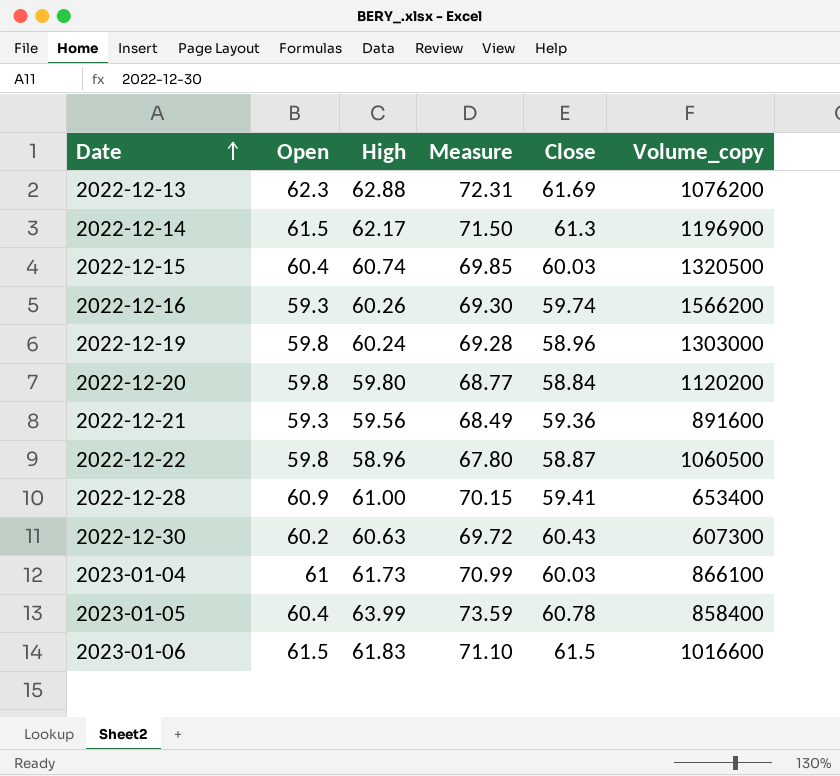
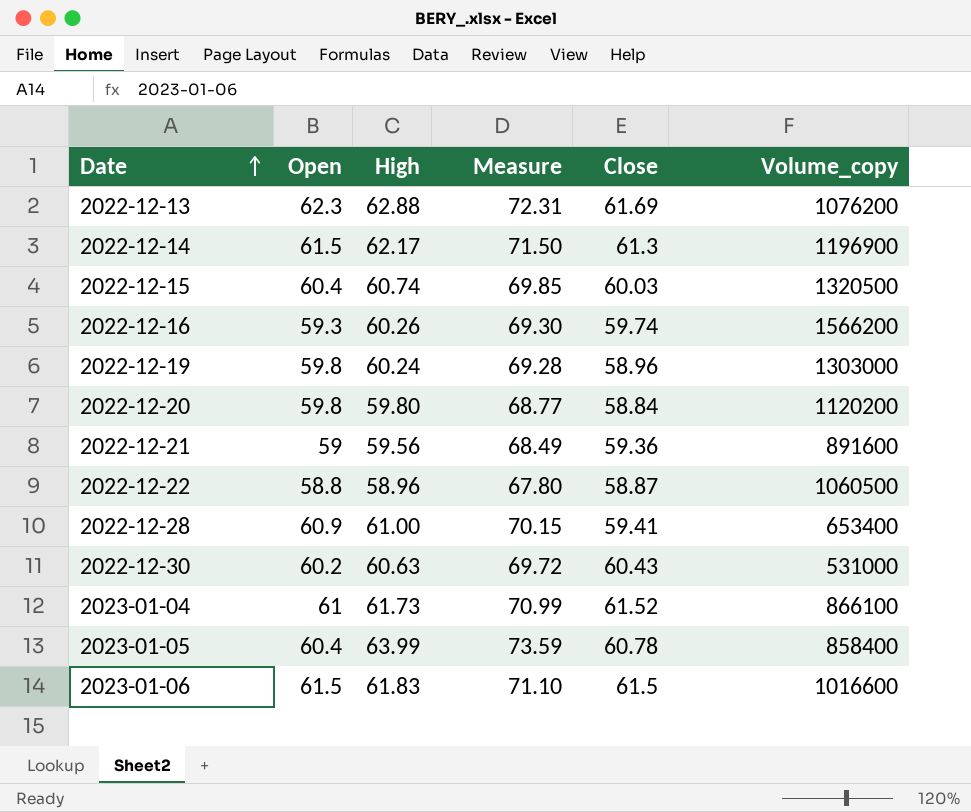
2022-12-21 | Open: 59.3 -> 59
2022-12-22 | Open: 59.8 -> 58.8
2022-12-30 | Volume_copy: 607300 -> 531000
2023-01-04 | Close: 60.03 -> 61.52

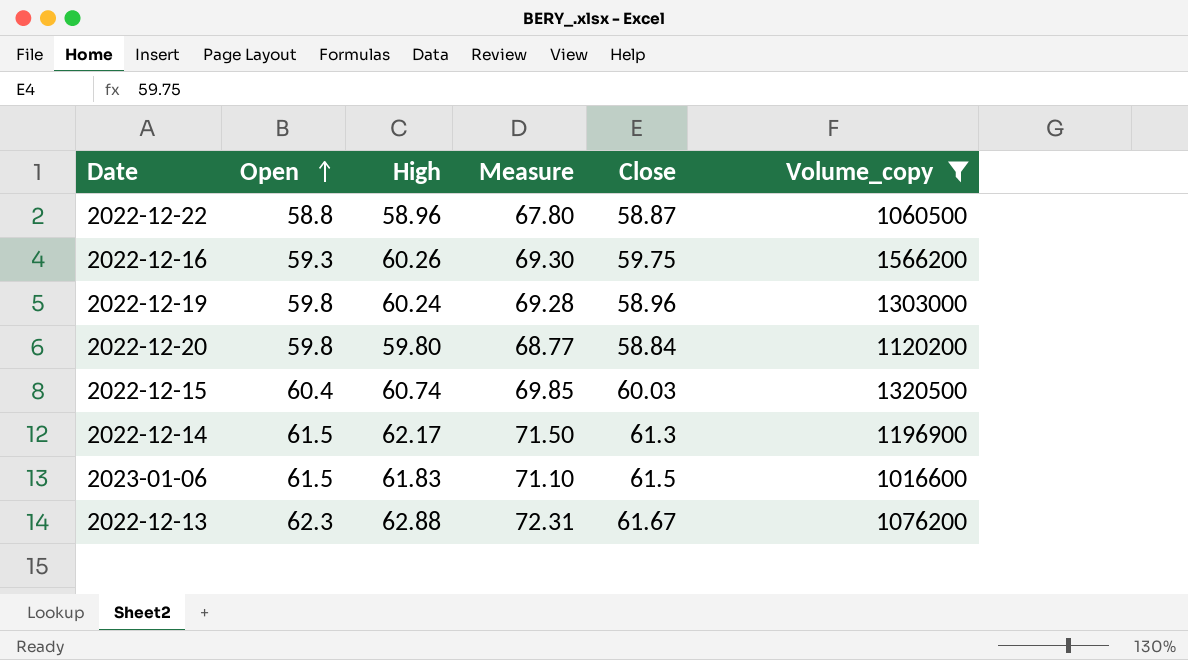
filter: none -> Volume_copy >= 1016600
row order: Date ascending -> Open ascending
2022-12-16 | Close: 59.74 -> 59.75
2022-12-13 | Close: 61.69 -> 61.67

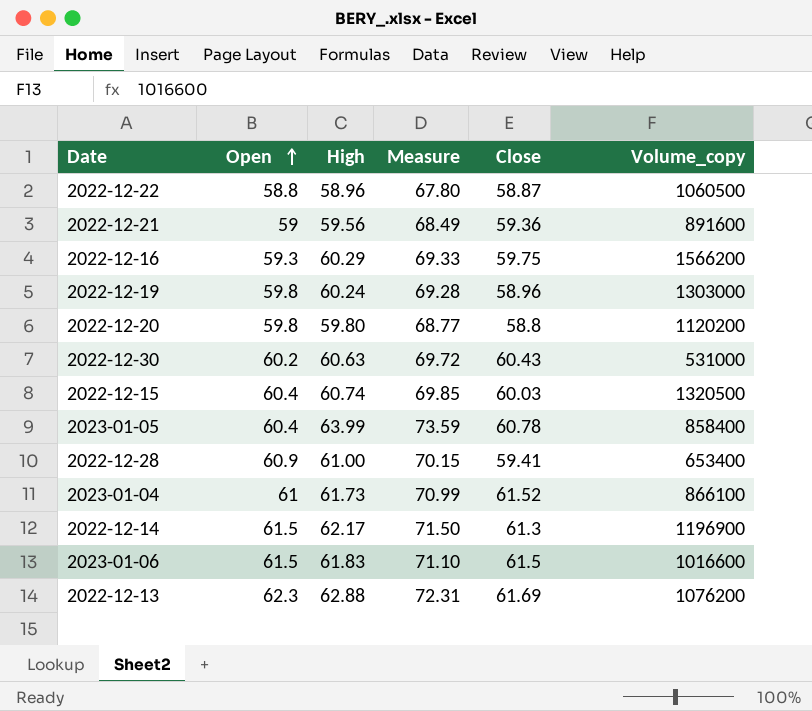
filter: Volume_copy >= 1016600 -> none
2022-12-16 | High: 60.26 -> 60.29
2022-12-16 | Measure: 69.30 -> 69.33
2022-12-20 | Close: 58.84 -> 58.8
2022-12-13 | Close: 61.67 -> 61.69

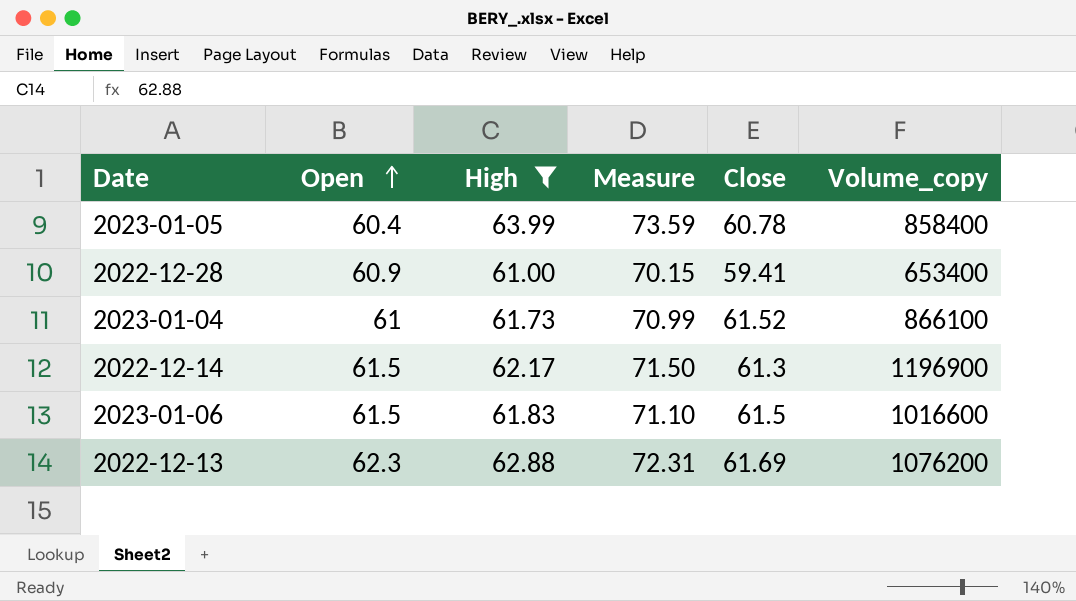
filter: none -> High >= 61.00

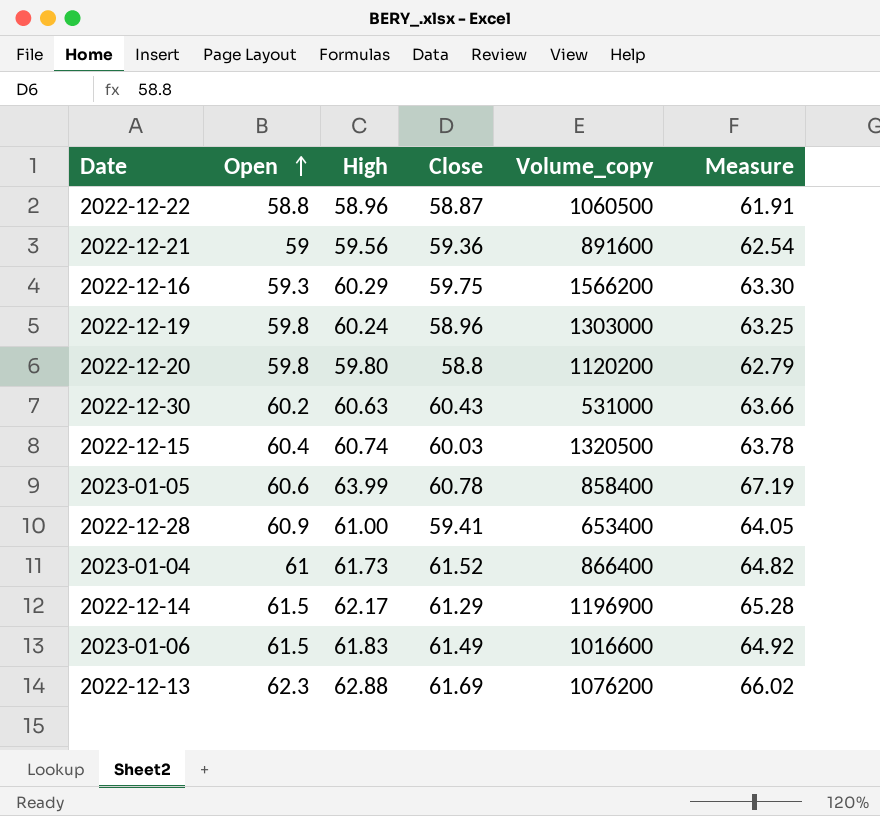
filter: High >= 61.00 -> none
column Measure | formula: [High] * 1.15 -> [High] * 1.05
column Measure | position: 4 -> 6
2023-01-05 | Open: 60.4 -> 60.6
2023-01-04 | Volume_copy: 866100 -> 866400
2022-12-14 | Close: 61.3 -> 61.29
2023-01-06 | Close: 61.5 -> 61.49

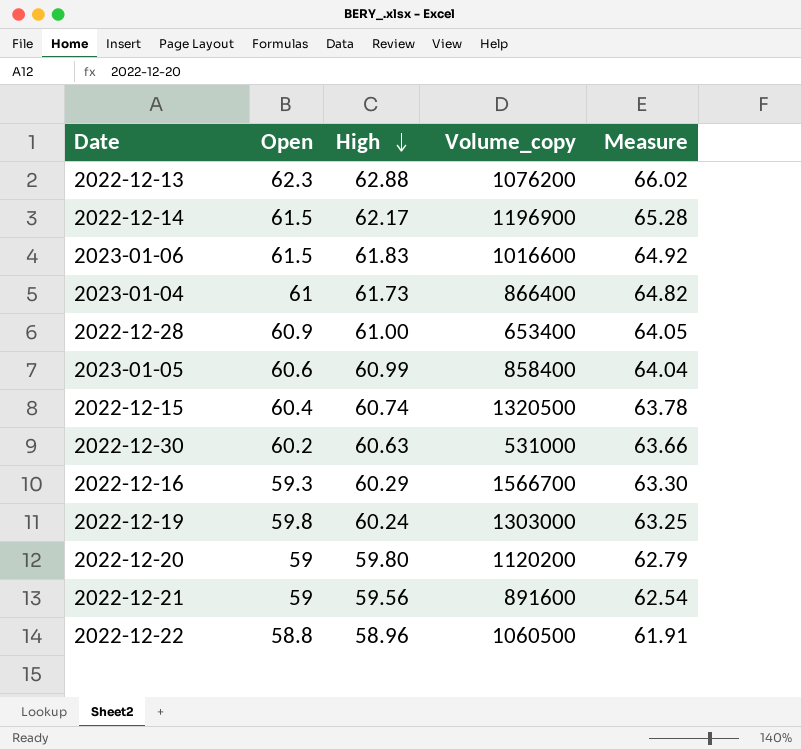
row order: Open ascending -> High descending
column Close | position: 4 -> none
2023-01-05 | High: 63.99 -> 60.99
2023-01-05 | Measure: 67.19 -> 64.04
2022-12-16 | Volume_copy: 1566200 -> 1566700
2022-12-20 | Open: 59.8 -> 59

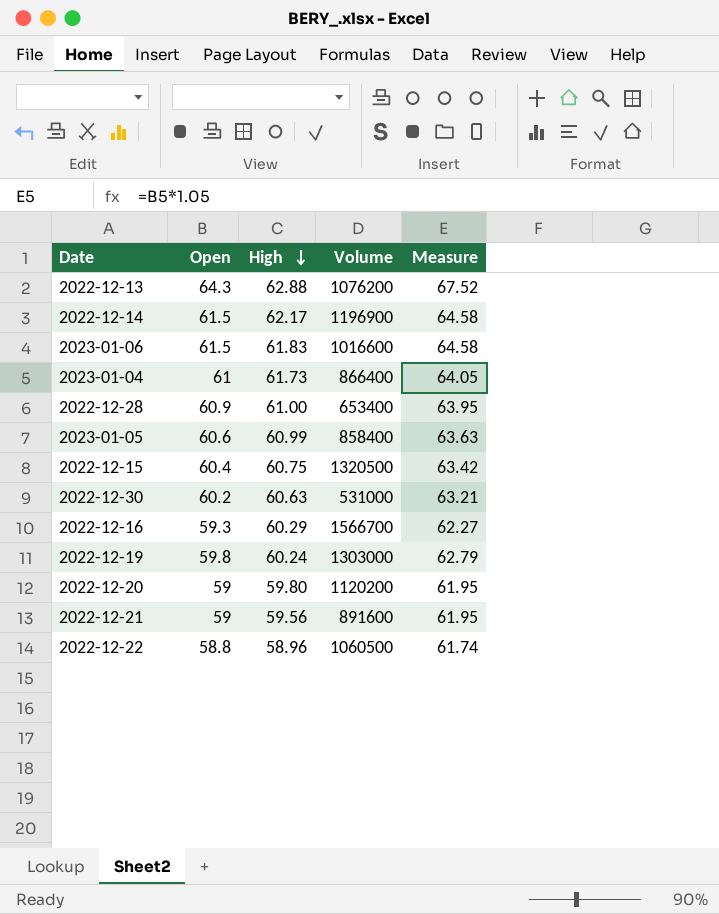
column name: Volume_copy -> Volume
column Measure | formula: [High] * 1.05 -> [Open] * 1.05
2022-12-13 | Open: 62.3 -> 64.3
2022-12-15 | High: 60.74 -> 60.75

